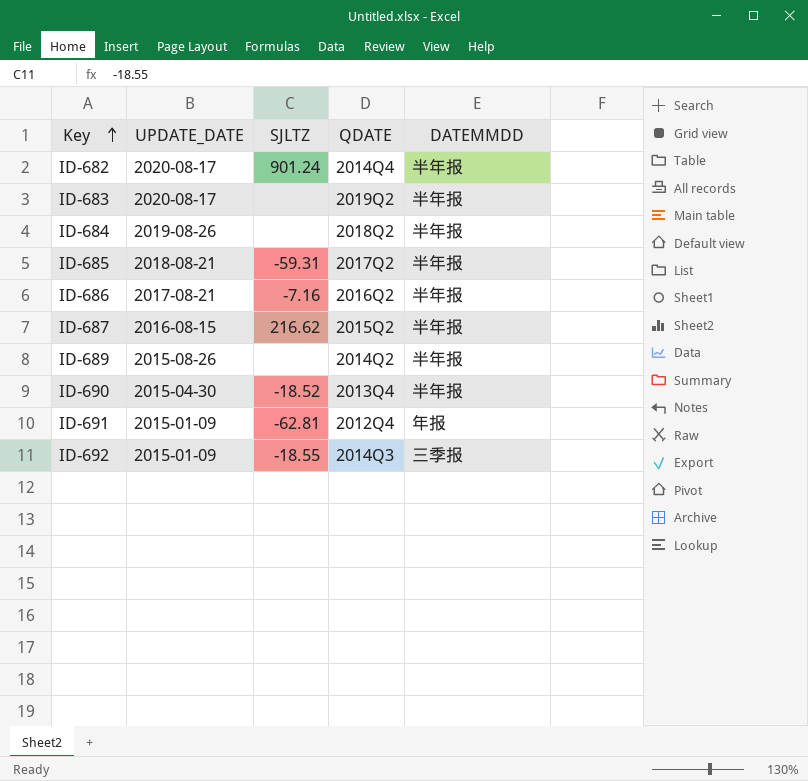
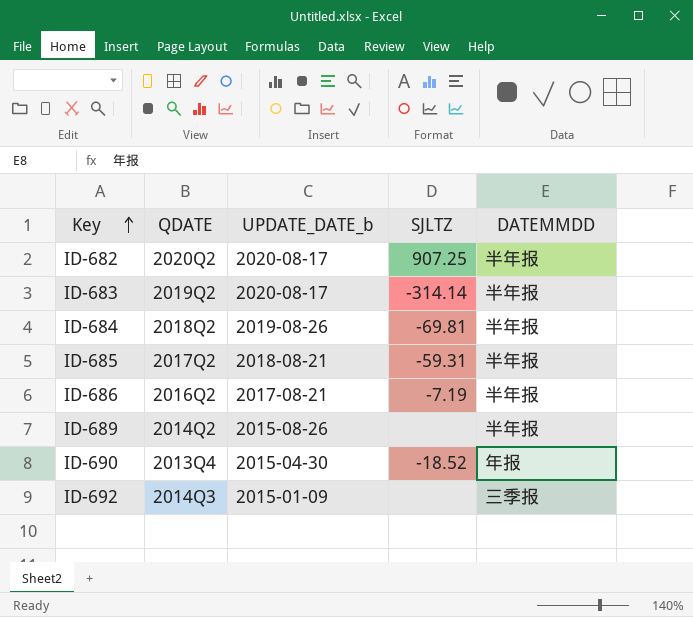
column QDATE | position: 4 -> 2
column name: UPDATE_DATE -> UPDATE_DATE_b
row ID-687: 2016-08-15 | 216.62 | 2015Q2 | 半年报 -> none
row ID-691: 2015-01-09 | -62.81 | 2012Q4 | 年报 -> none
ID-682 | QDATE: 2014Q4 -> 2020Q2
ID-682 | SJLTZ: 901.24 -> 907.25
ID-683 | SJLTZ: none -> -314.14
ID-684 | SJLTZ: none -> -69.81
ID-686 | SJLTZ: -7.16 -> -7.19
ID-690 | DATEMMDD: 半年报 -> 年报
ID-692 | SJLTZ: -18.55 -> none

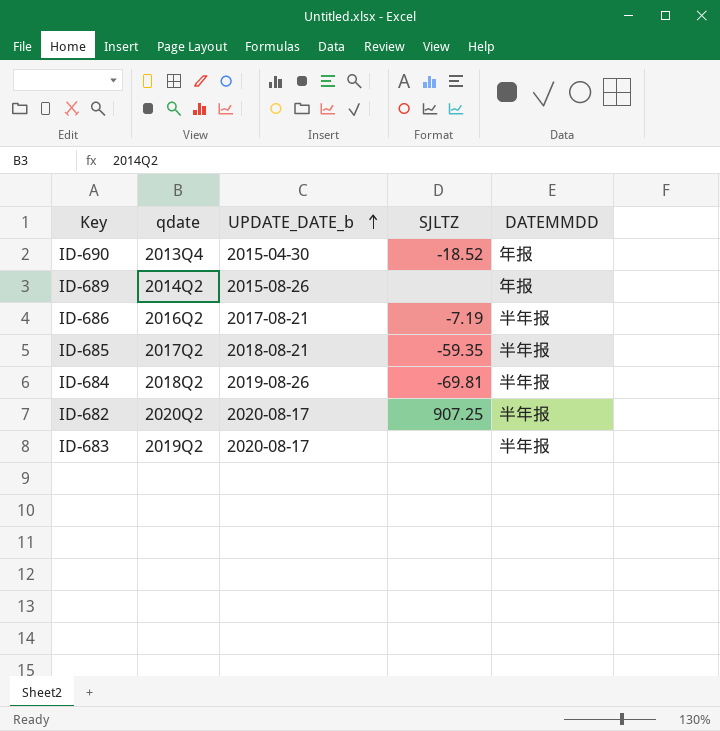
row order: Key ascending -> UPDATE_DATE_b ascending
column name: QDATE -> qdate
row ID-692: 2014Q3 | 2015-01-09 | none | 三季报 -> none
ID-689 | DATEMMDD: 半年报 -> 年报
ID-685 | SJLTZ: -59.31 -> -59.35
ID-683 | SJLTZ: -314.14 -> none

